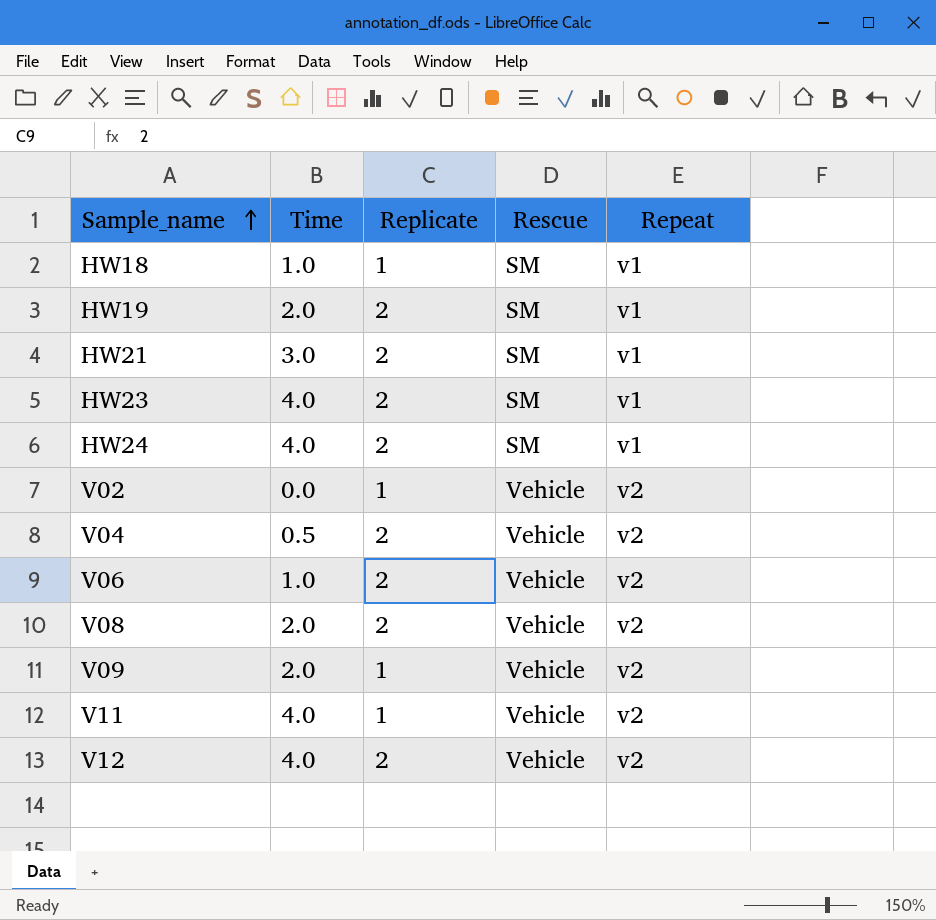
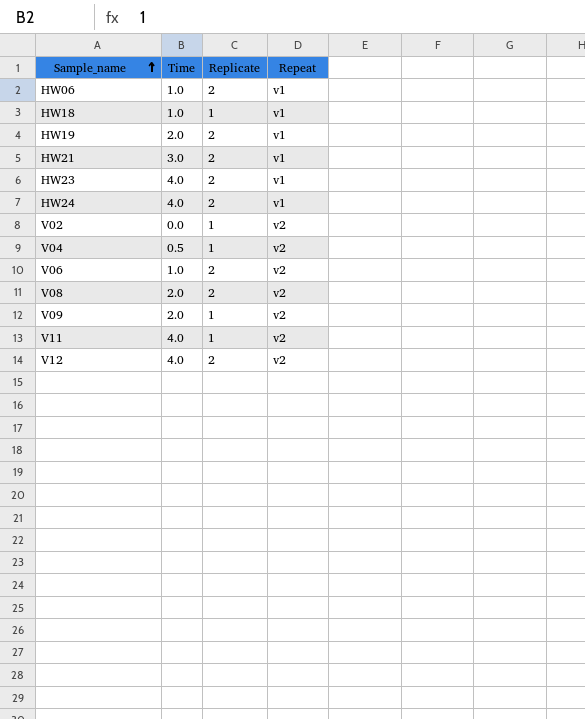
column Rescue | position: 4 -> none
row HW06: none -> 1.0 | 2 | v1
V04 | Replicate: 2 -> 1

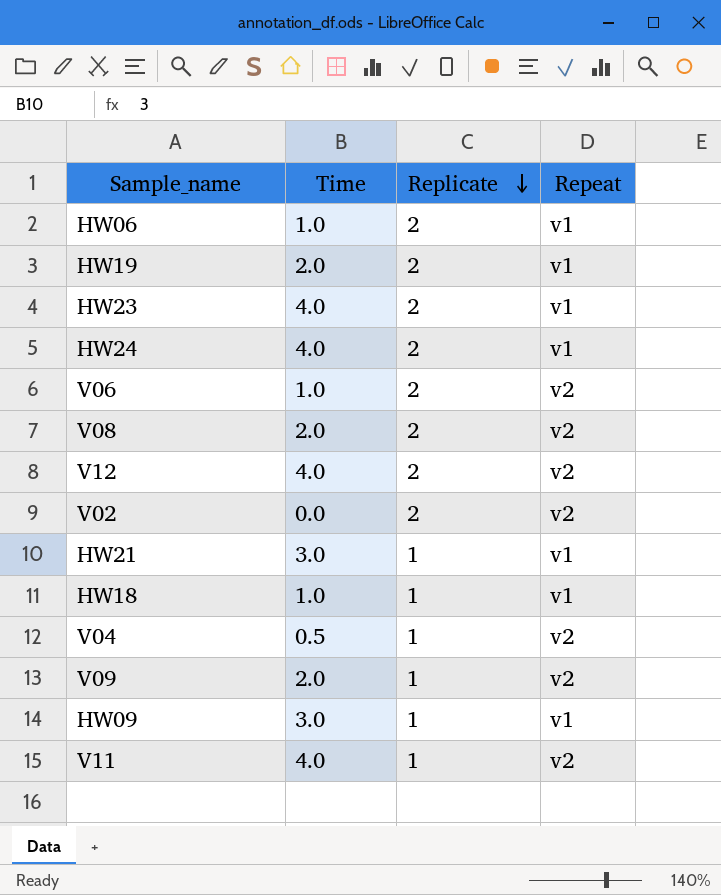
row order: Sample_name ascending -> Replicate descending
V02 | Replicate: 1 -> 2
HW21 | Replicate: 2 -> 1
row HW09: none -> 3.0 | 1 | v1

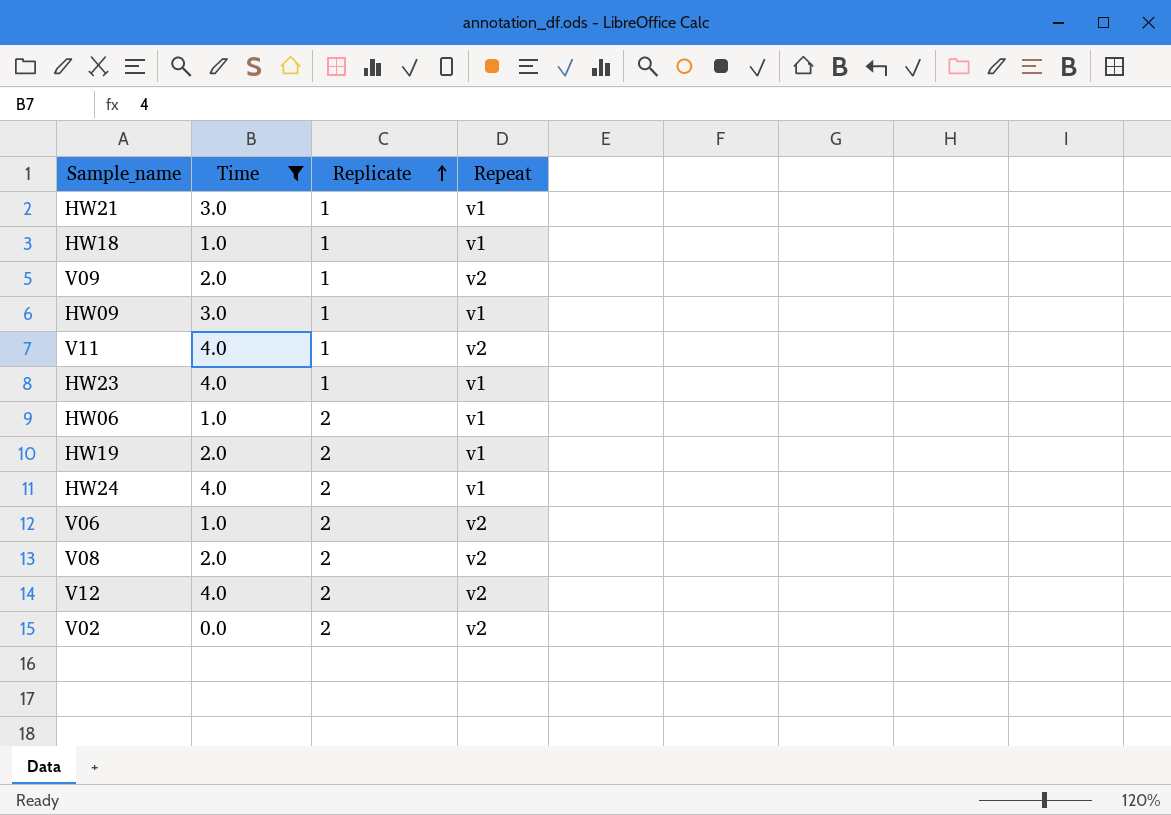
filter: none -> Time != 0.5
row order: Replicate descending -> Replicate ascending
HW23 | Replicate: 2 -> 1

